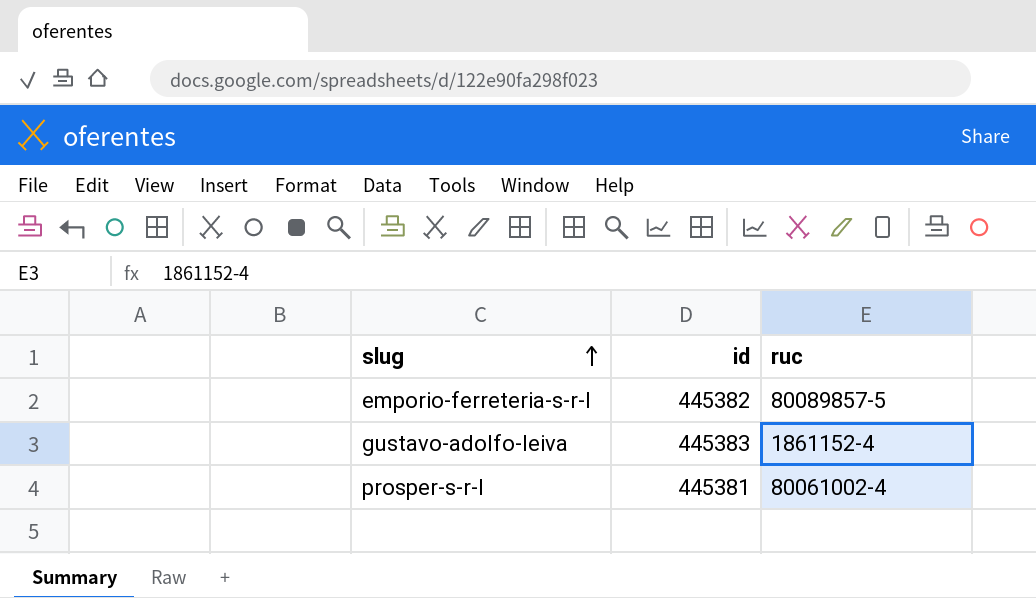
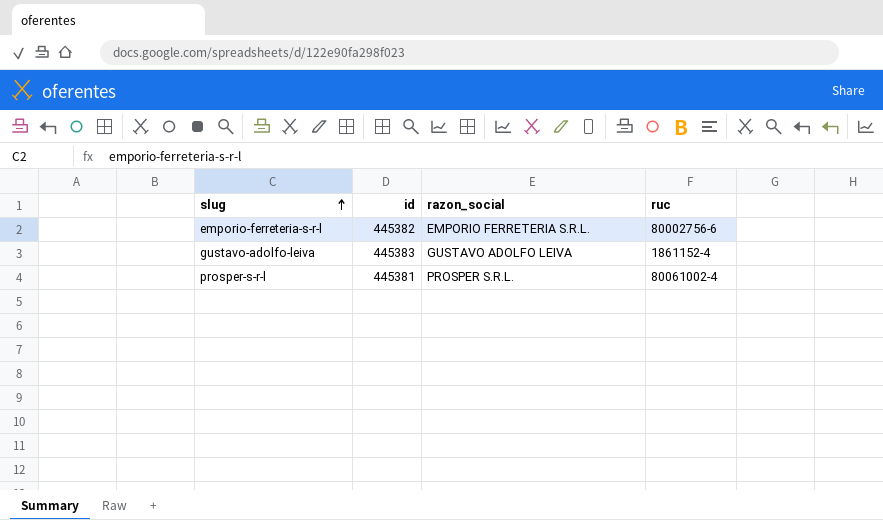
column razon_social | position: none -> 3
emporio-ferreteria-s-r-l | ruc: 80089857-5 -> 80002756-6

